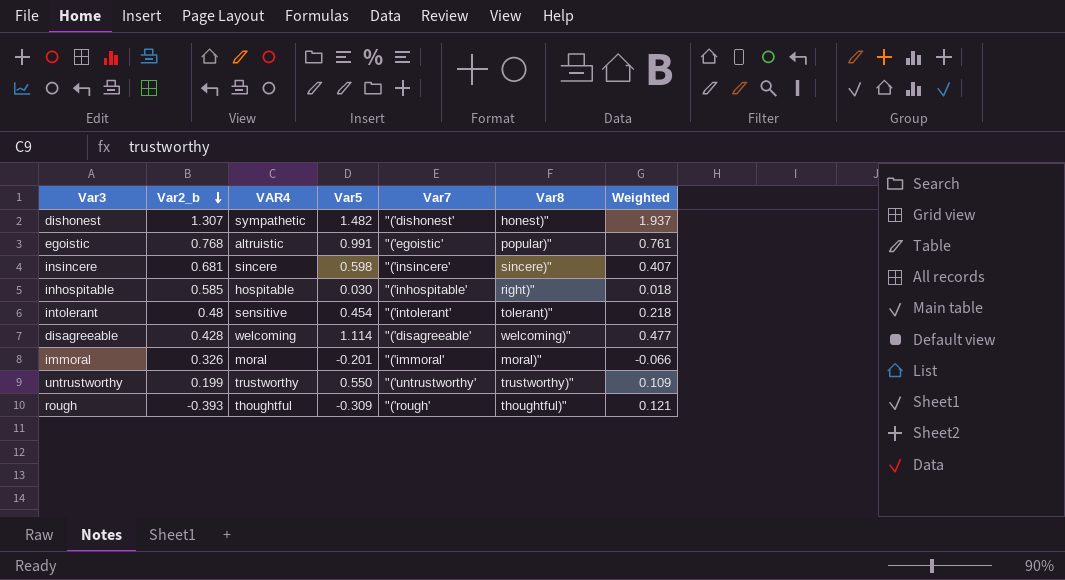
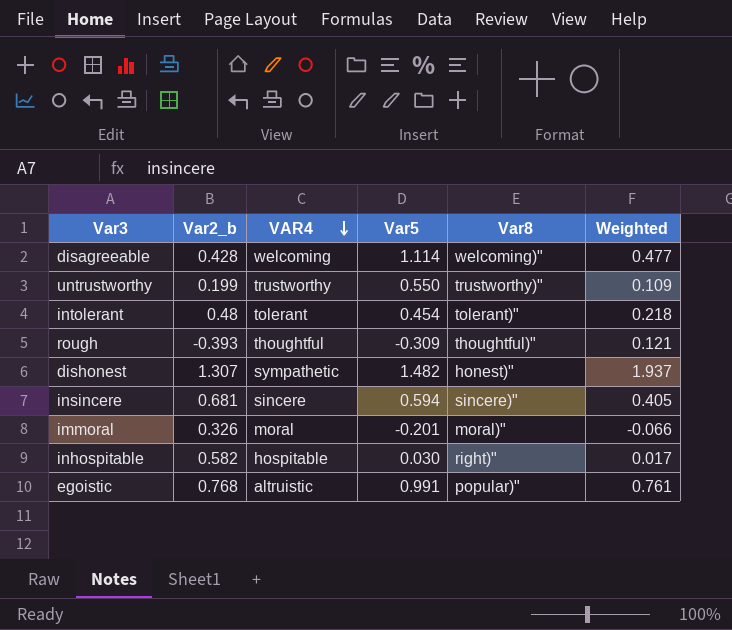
row order: Var2_b descending -> VAR4 descending
column Var7 | position: 5 -> none
intolerant | VAR4: sensitive -> tolerant
insincere | Var5: 0.598 -> 0.594
insincere | Weighted: 0.407 -> 0.405
inhospitable | Var2_b: 0.585 -> 0.582
inhospitable | Weighted: 0.018 -> 0.017

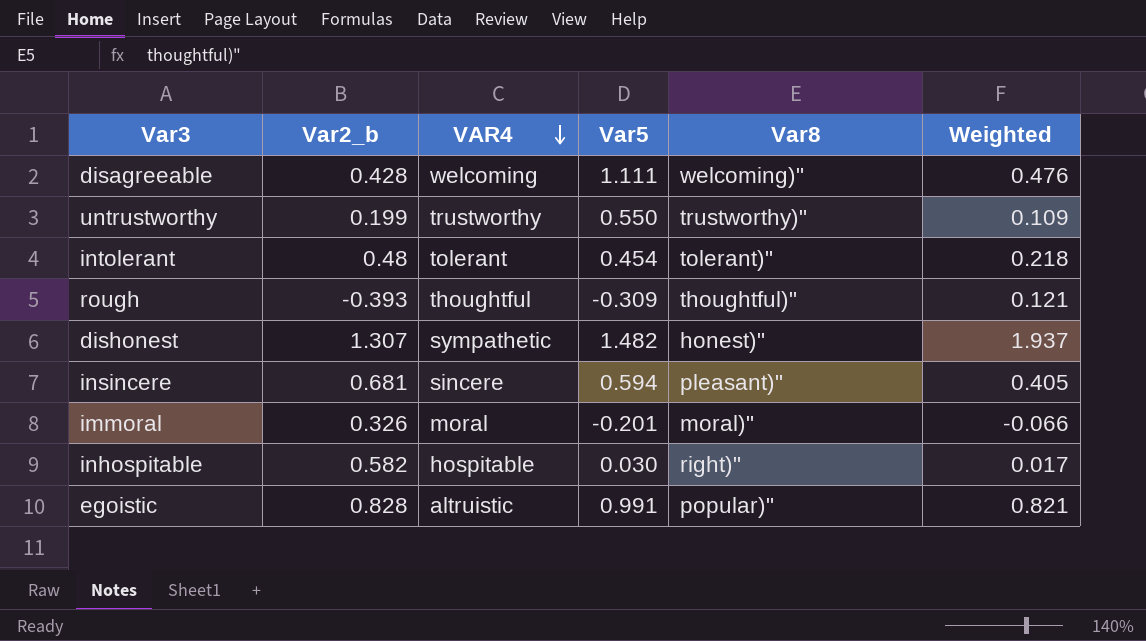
disagreeable | Var5: 1.114 -> 1.111
disagreeable | Weighted: 0.477 -> 0.476
insincere | Var8: sincere)" -> pleasant)"
egoistic | Var2_b: 0.768 -> 0.828
egoistic | Weighted: 0.761 -> 0.821

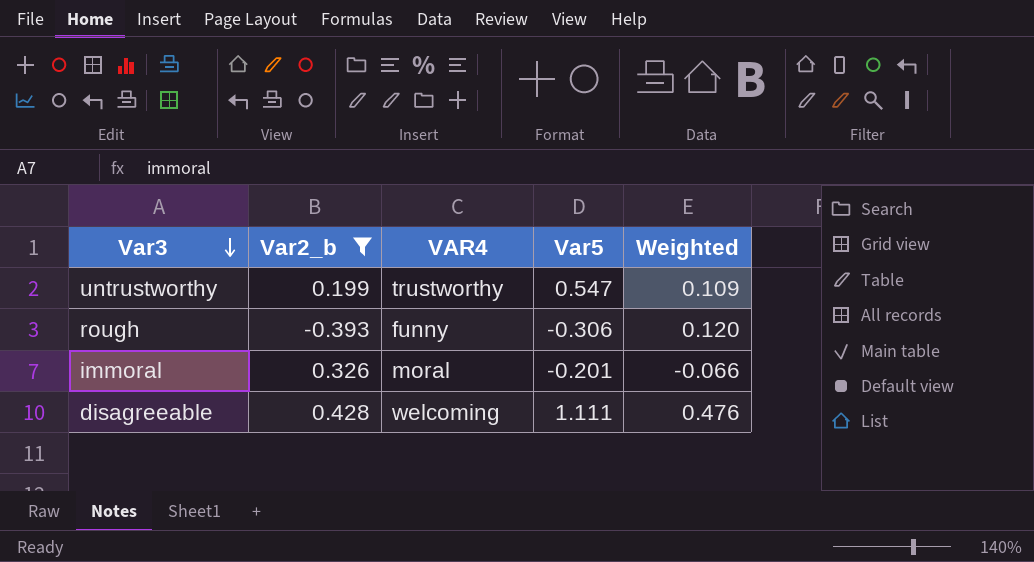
filter: none -> Var2_b <= 0.428
row order: VAR4 descending -> Var3 descending
column Var8 | position: 5 -> none
untrustworthy | Var5: 0.550 -> 0.547
rough | VAR4: thoughtful -> funny
rough | Var5: -0.309 -> -0.306
rough | Weighted: 0.121 -> 0.120

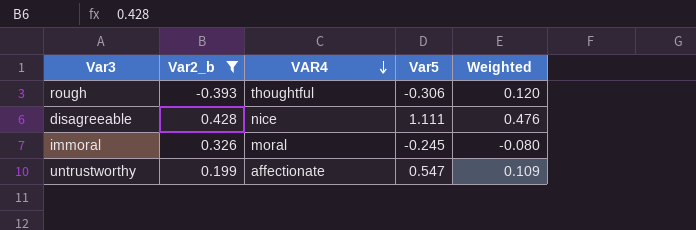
row order: Var3 descending -> VAR4 descending
rough | VAR4: funny -> thoughtful
disagreeable | VAR4: welcoming -> nice
immoral | Var5: -0.201 -> -0.245
immoral | Weighted: -0.066 -> -0.080
untrustworthy | VAR4: trustworthy -> affectionate

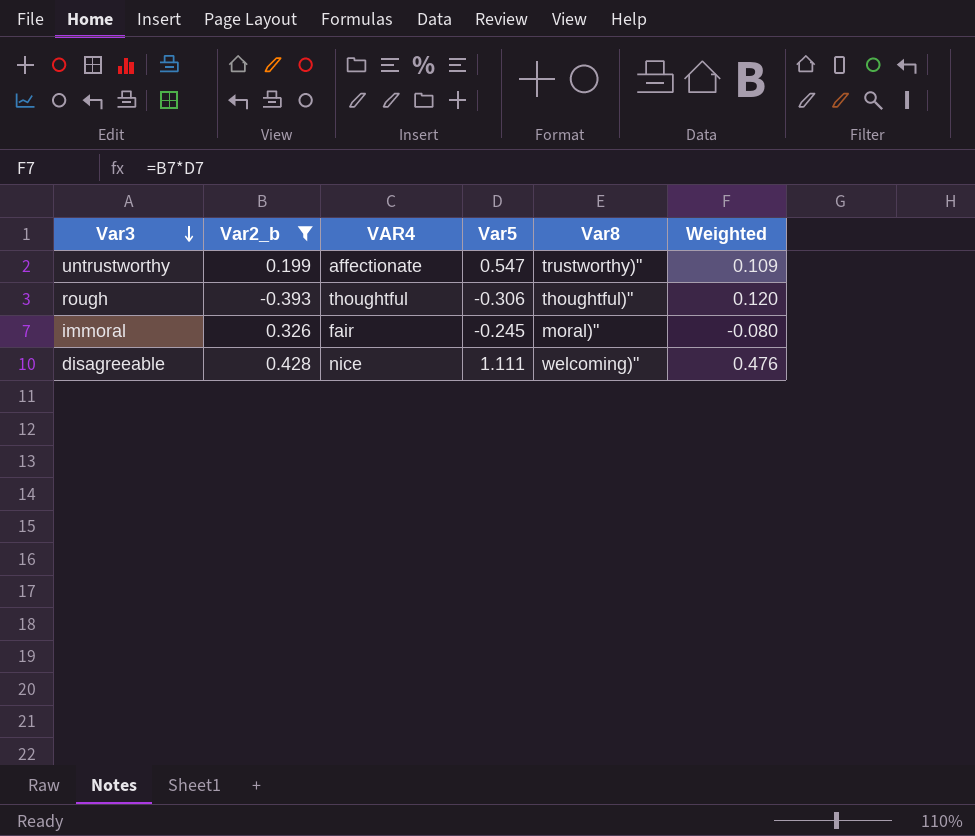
row order: VAR4 descending -> Var3 descending
column Var8 | position: none -> 5
immoral | VAR4: moral -> fair

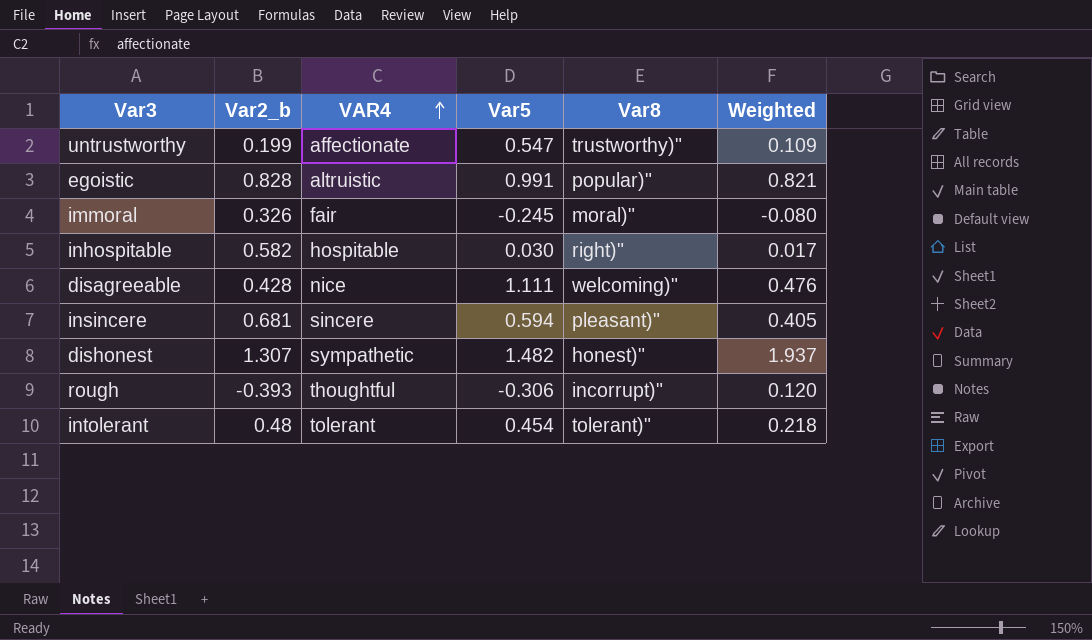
filter: Var2_b <= 0.428 -> none
row order: Var3 descending -> VAR4 ascending
rough | Var8: thoughtful)" -> incorrupt)"

